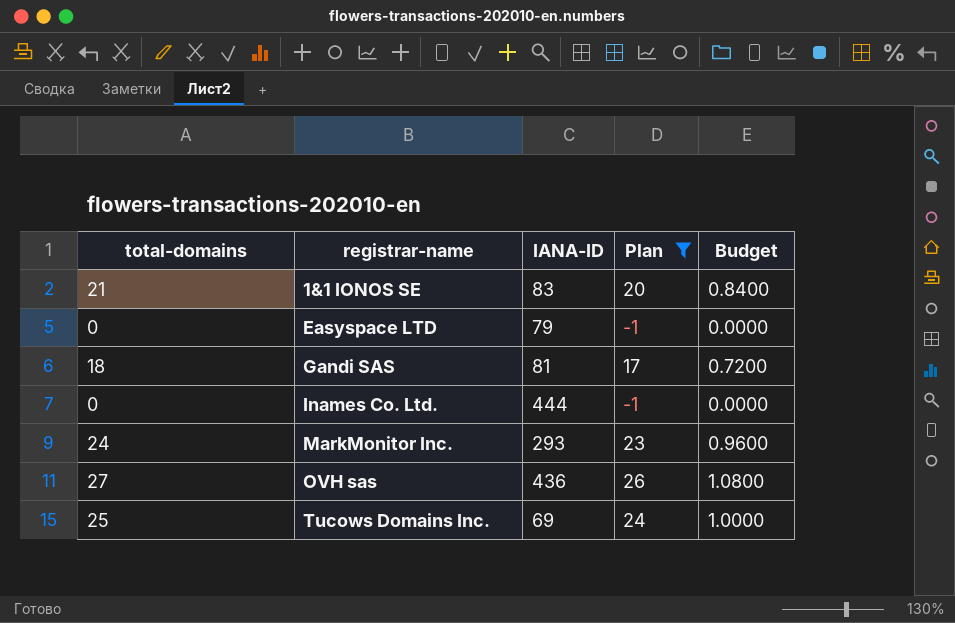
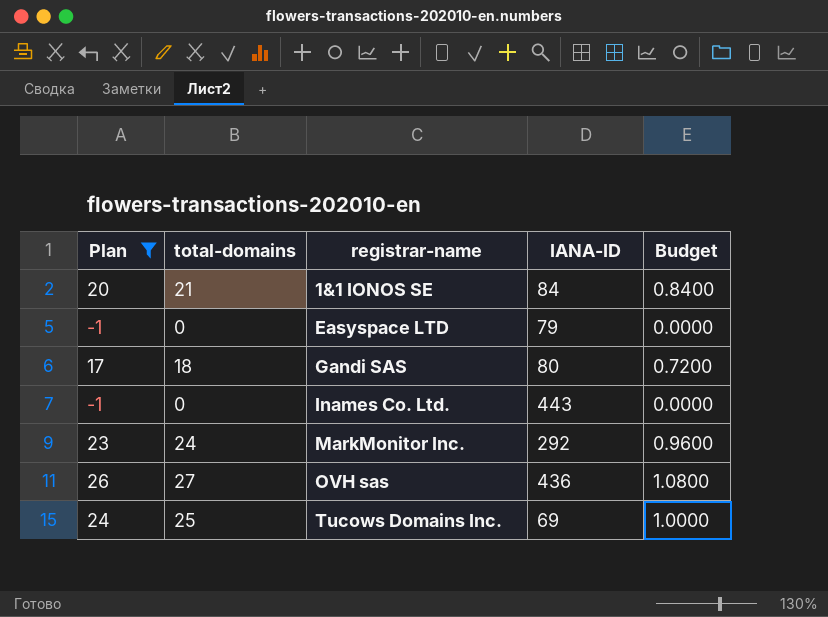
column Plan | position: 4 -> 1
1&1 IONOS SE | IANA-ID: 83 -> 84
Gandi SAS | IANA-ID: 81 -> 80
Inames Co. Ltd. | IANA-ID: 444 -> 443
MarkMonitor Inc. | IANA-ID: 293 -> 292

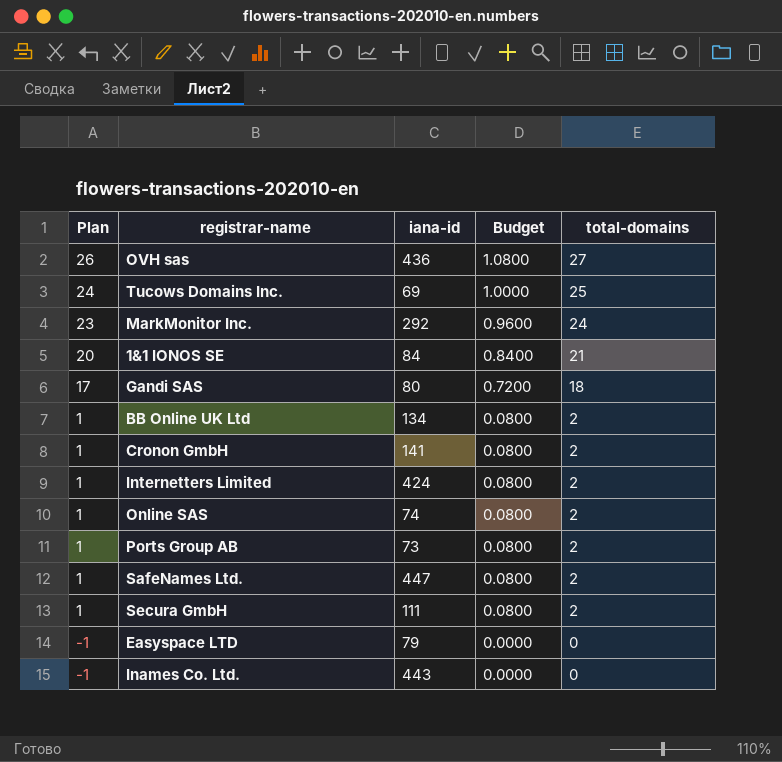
filter: Plan != 1 -> none
row order: registrar-name ascending -> Plan descending
column name: IANA-ID -> iana-id
column total-domains | position: 2 -> 5

